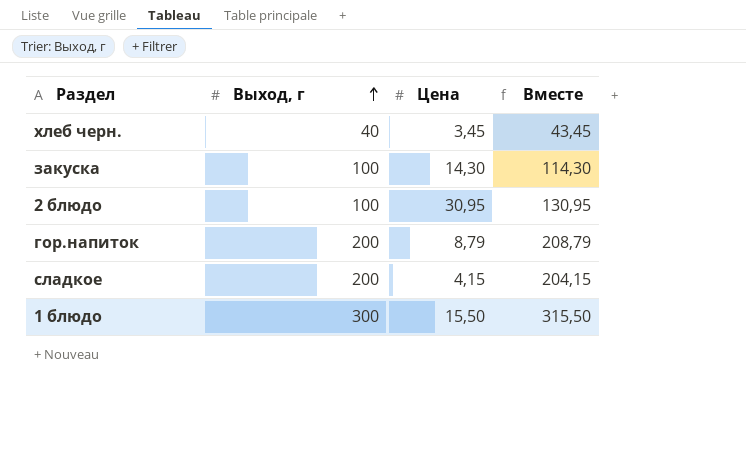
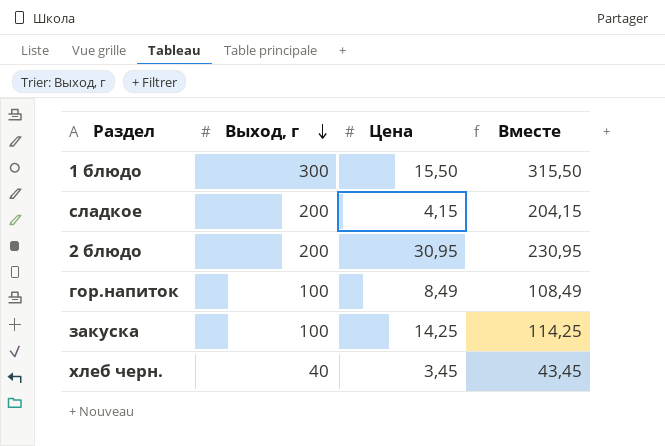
row order: Выход, г ascending -> Выход, г descending
2 блюдо | Выход, г: 100 -> 200
2 блюдо | Вместе: 130,95 -> 230,95
гор.напиток | Выход, г: 200 -> 100
гор.напиток | Цена: 8,79 -> 8,49
гор.напиток | Вместе: 208,79 -> 108,49
закуска | Цена: 14,30 -> 14,25
закуска | Вместе: 114,30 -> 114,25

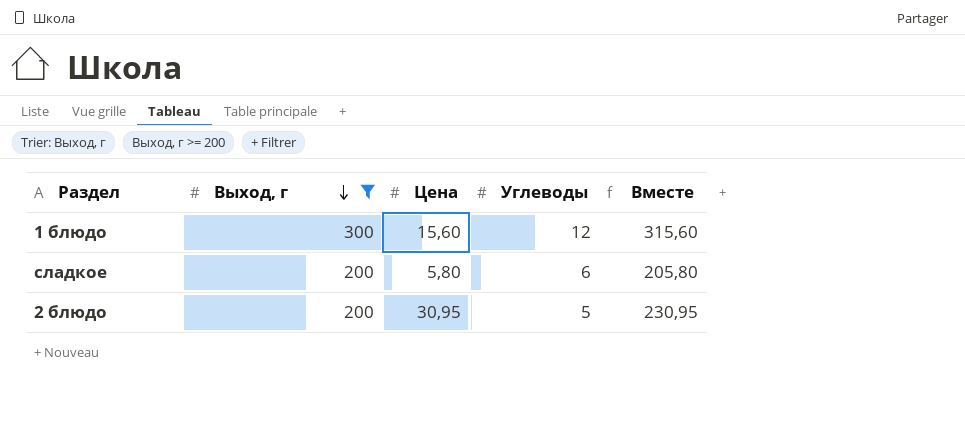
filter: none -> Выход, г >= 200
column Углеводы | position: none -> 4
1 блюдо | Цена: 15,50 -> 15,60
1 блюдо | Вместе: 315,50 -> 315,60
сладкое | Цена: 4,15 -> 5,80
сладкое | Вместе: 204,15 -> 205,80

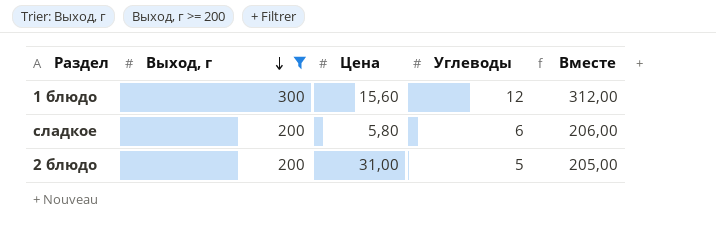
column Вместе | formula: [Выход, г] + [Цена] -> [Выход, г] + [Углеводы]
2 блюдо | Цена: 30,95 -> 31,00

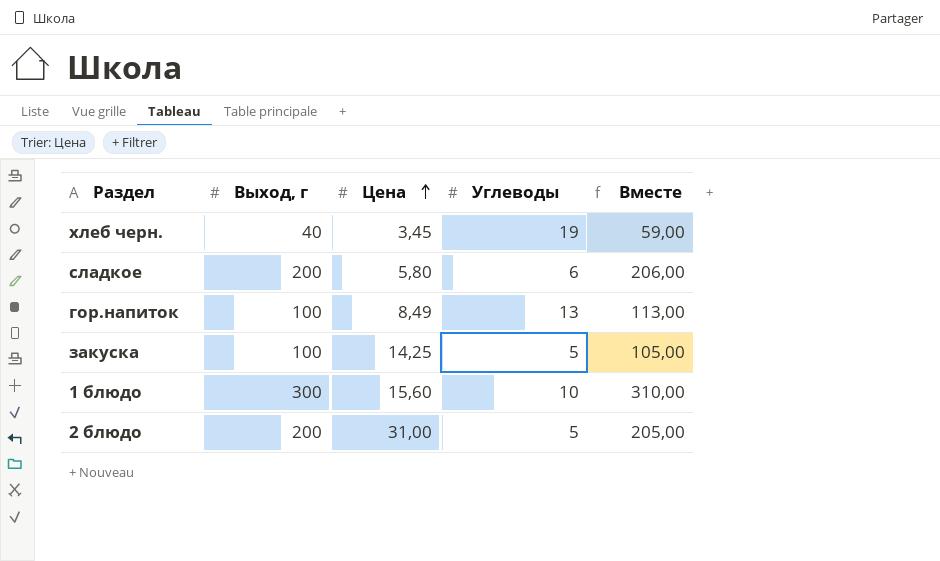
filter: Выход, г >= 200 -> none
row order: Выход, г descending -> Цена ascending
1 блюдо | Углеводы: 12 -> 10
1 блюдо | Вместе: 312,00 -> 310,00

